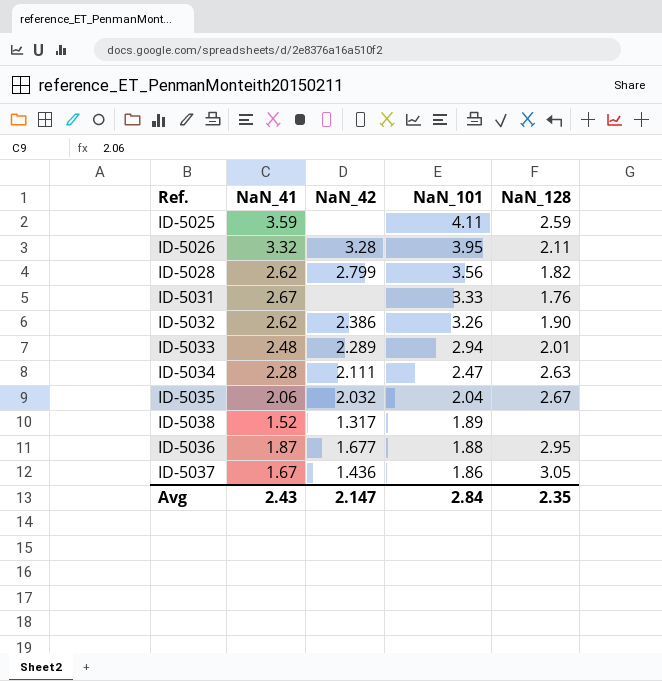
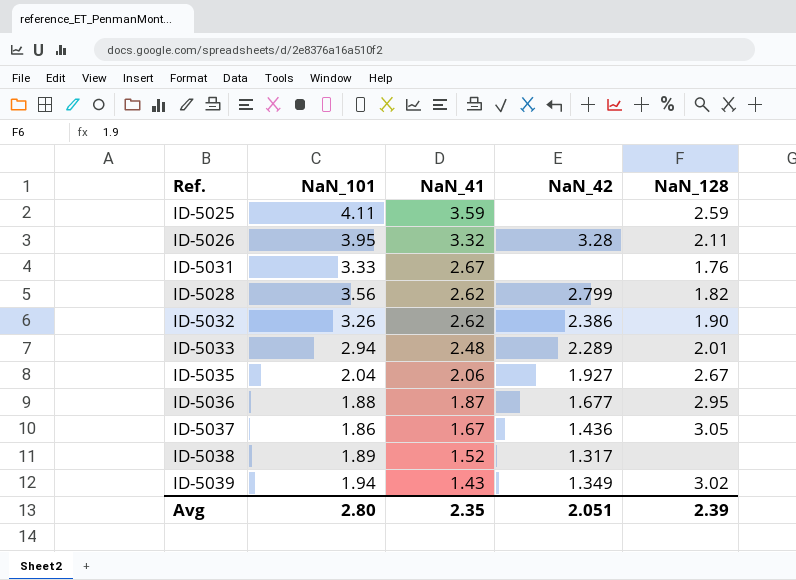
row order: NaN_101 descending -> NaN_41 descending
column NaN_101 | position: 4 -> 2
row ID-5034: 2.28 | 2.111 | 2.47 | 2.63 -> none
ID-5035 | NaN_42: 2.032 -> 1.927
row ID-5039: none -> 1.94 | 1.43 | 1.349 | 3.02
Avg | NaN_101: 2.84 -> 2.80
Avg | NaN_41: 2.43 -> 2.35
Avg | NaN_42: 2.147 -> 2.051
Avg | NaN_128: 2.35 -> 2.39

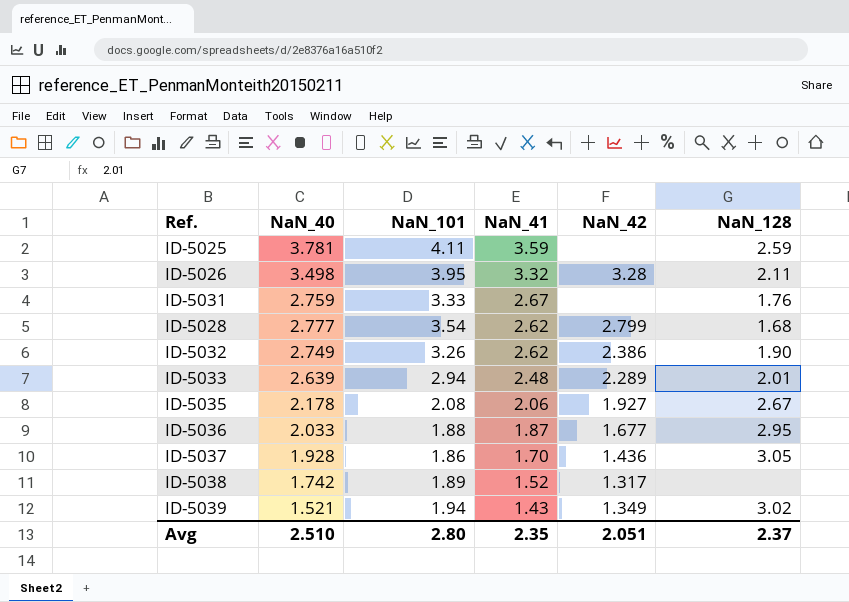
column NaN_40 | position: none -> 2
ID-5028 | NaN_101: 3.56 -> 3.54
ID-5028 | NaN_128: 1.82 -> 1.68
ID-5035 | NaN_101: 2.04 -> 2.08
ID-5037 | NaN_41: 1.67 -> 1.70
Avg | NaN_128: 2.39 -> 2.37

